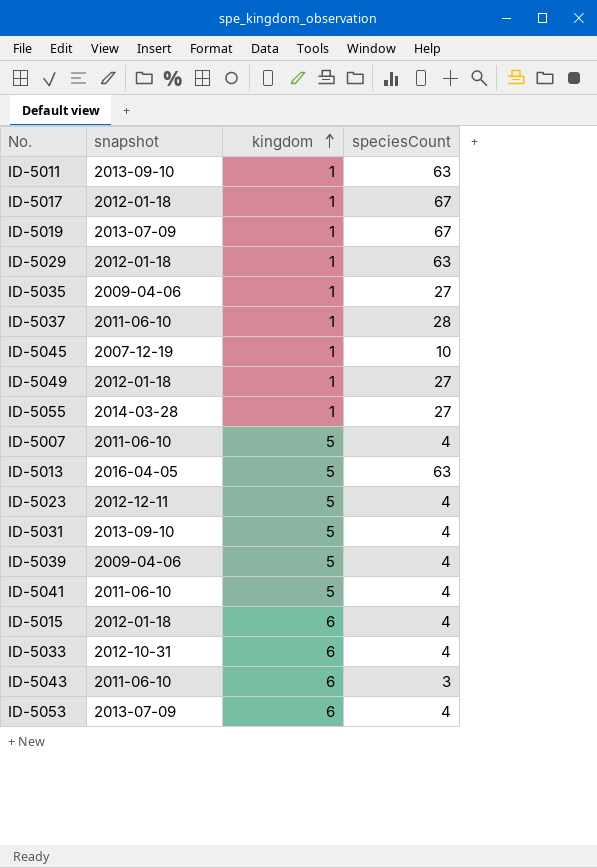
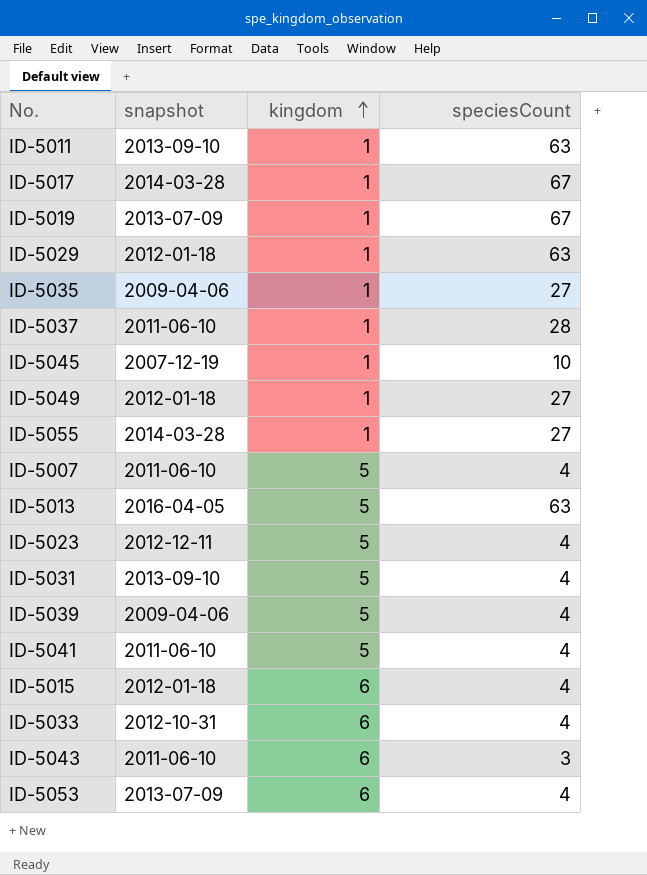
ID-5017 | snapshot: 2012-01-18 -> 2014-03-28

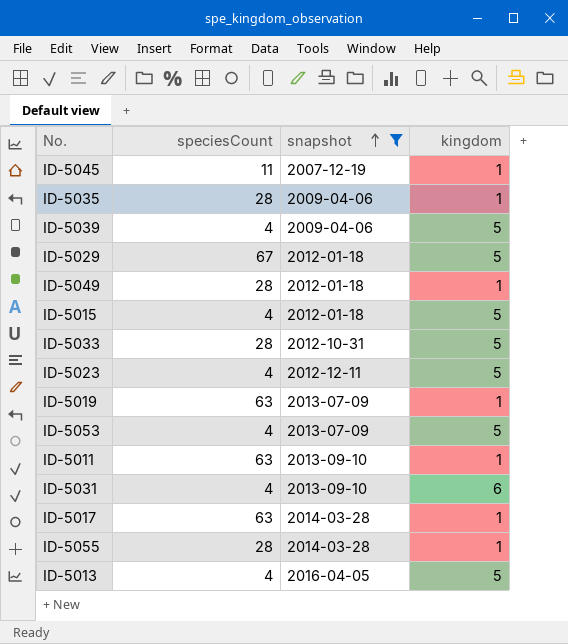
filter: none -> snapshot != 2011-06-10
row order: kingdom ascending -> snapshot ascending
column speciesCount | position: 4 -> 2
ID-5045 | speciesCount: 10 -> 11
ID-5035 | speciesCount: 27 -> 28
ID-5029 | speciesCount: 63 -> 67
ID-5029 | kingdom: 1 -> 5
ID-5049 | speciesCount: 27 -> 28
ID-5015 | kingdom: 6 -> 5
ID-5033 | speciesCount: 4 -> 28
ID-5033 | kingdom: 6 -> 5
ID-5019 | speciesCount: 67 -> 63
ID-5053 | kingdom: 6 -> 5
ID-5031 | kingdom: 5 -> 6
ID-5017 | speciesCount: 67 -> 63
ID-5055 | speciesCount: 27 -> 28
ID-5013 | speciesCount: 63 -> 4

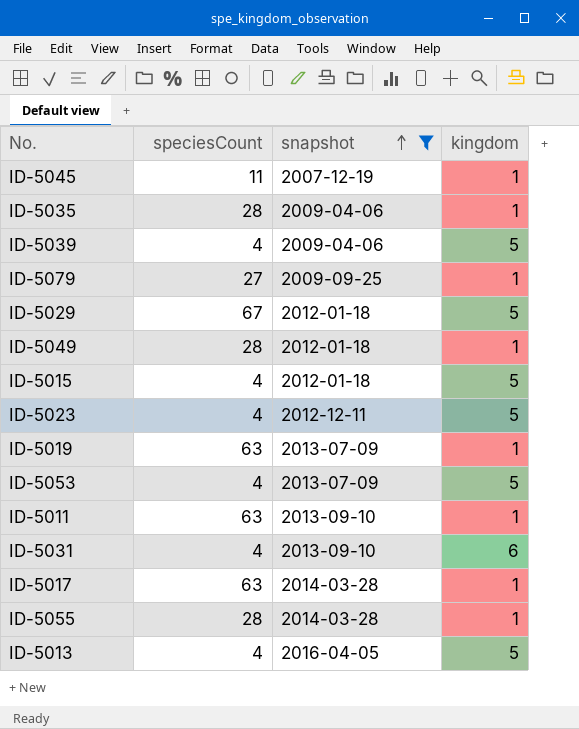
row ID-5033: 28 | 2012-10-31 | 5 -> none
row ID-5079: none -> 27 | 2009-09-25 | 1

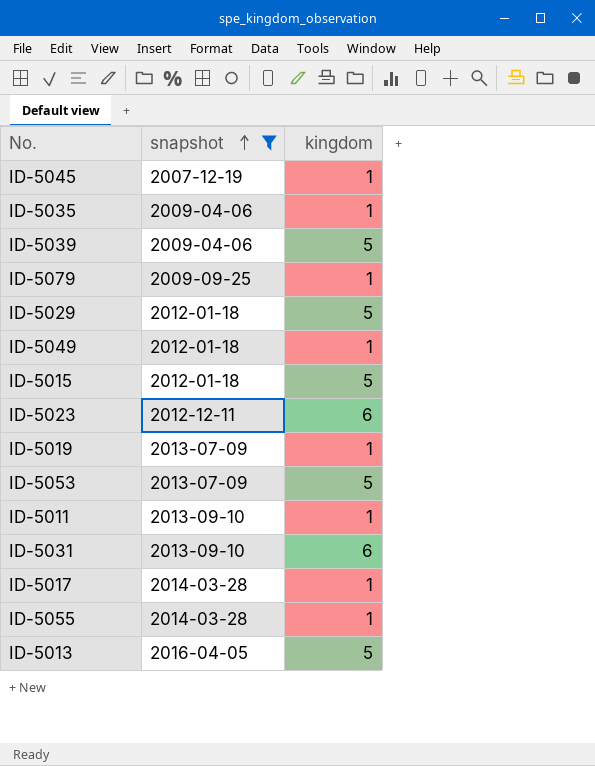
column speciesCount | position: 2 -> none
ID-5023 | kingdom: 5 -> 6

